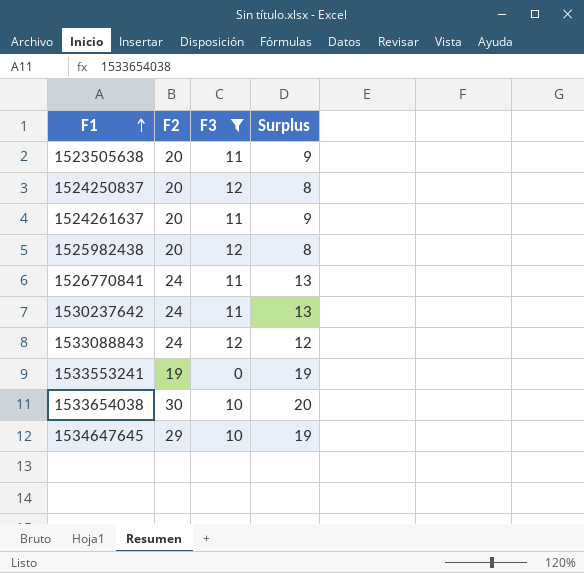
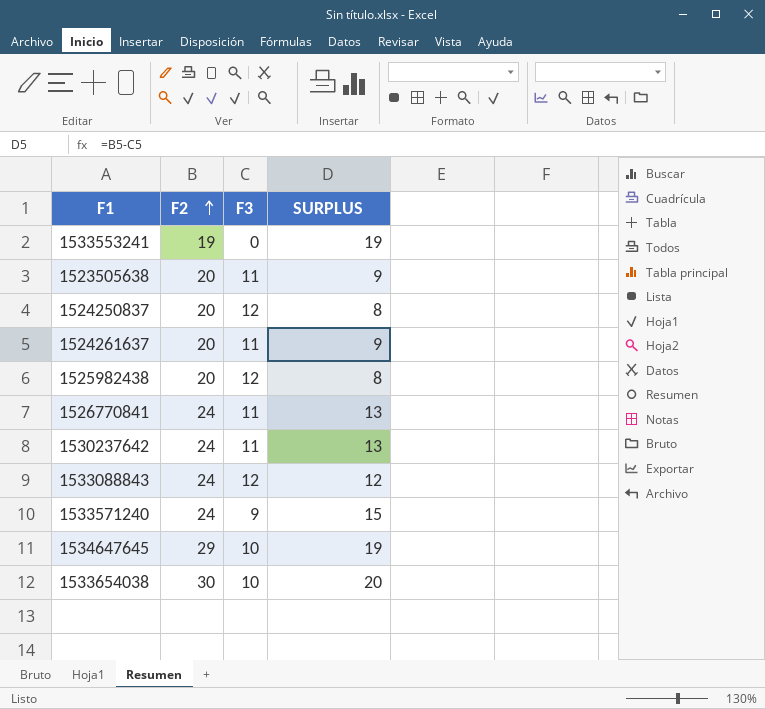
filter: F3 != 9 -> none
row order: F1 ascending -> F2 ascending
column name: Surplus -> SURPLUS

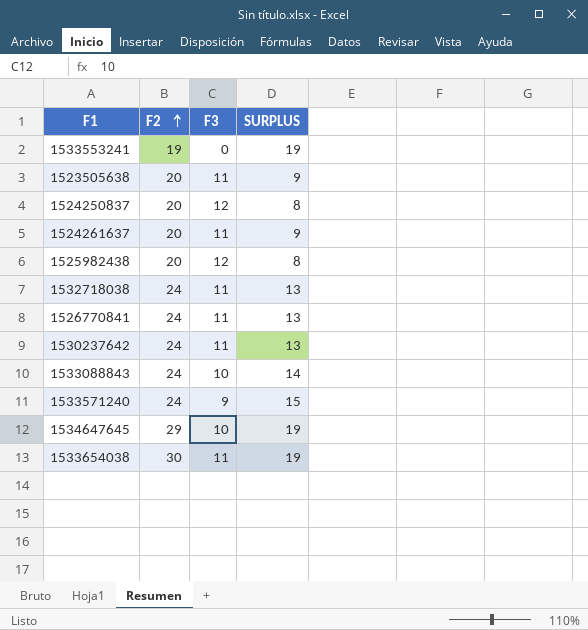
row 1532718038: none -> 24 | 11 | 13
1533088843 | F3: 12 -> 10
1533088843 | SURPLUS: 12 -> 14
1533654038 | F3: 10 -> 11
1533654038 | SURPLUS: 20 -> 19

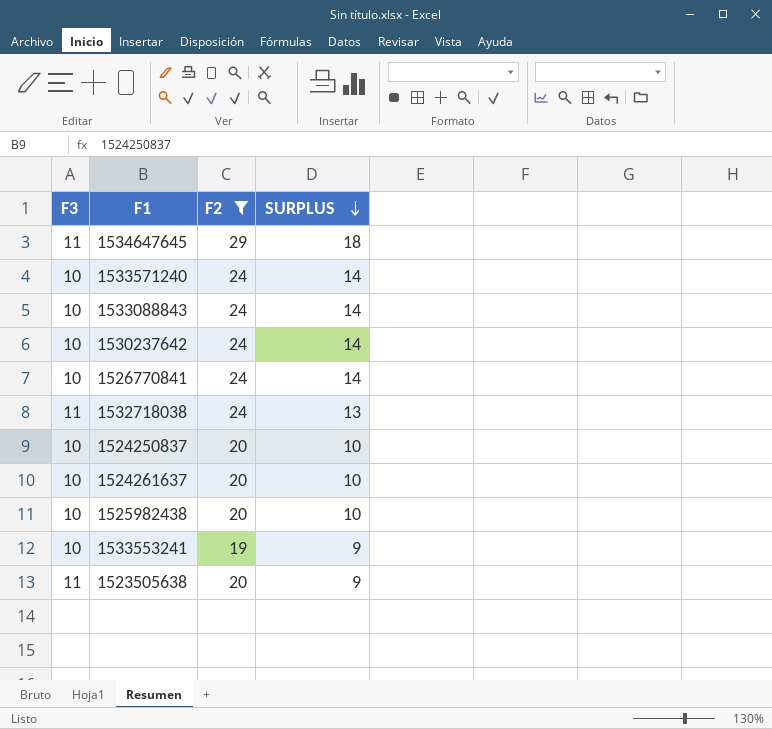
filter: none -> F2 != 30
row order: F2 ascending -> SURPLUS descending
column F3 | position: 3 -> 1
1534647645 | F3: 10 -> 11
1534647645 | SURPLUS: 19 -> 18
1533571240 | F3: 9 -> 10
1533571240 | SURPLUS: 15 -> 14
1530237642 | F3: 11 -> 10
1530237642 | SURPLUS: 13 -> 14
1526770841 | F3: 11 -> 10
1526770841 | SURPLUS: 13 -> 14
1524250837 | F3: 12 -> 10
1524250837 | SURPLUS: 8 -> 10
1524261637 | F3: 11 -> 10
1524261637 | SURPLUS: 9 -> 10
1525982438 | F3: 12 -> 10
1525982438 | SURPLUS: 8 -> 10
1533553241 | F3: 0 -> 10
1533553241 | SURPLUS: 19 -> 9

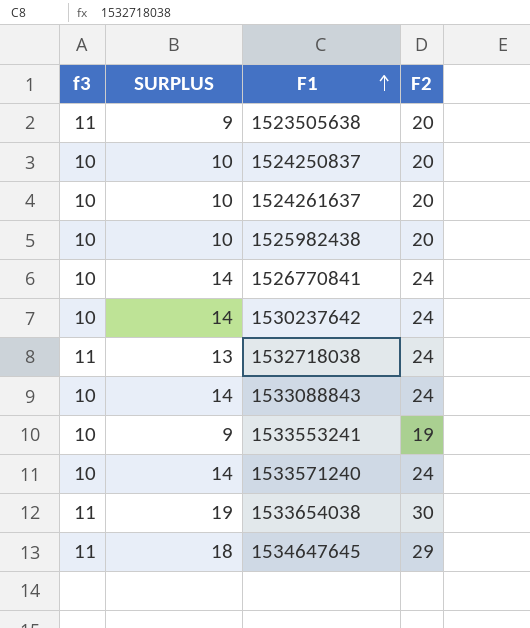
filter: F2 != 30 -> none
row order: SURPLUS descending -> F1 ascending
column name: F3 -> f3
column SURPLUS | position: 4 -> 2

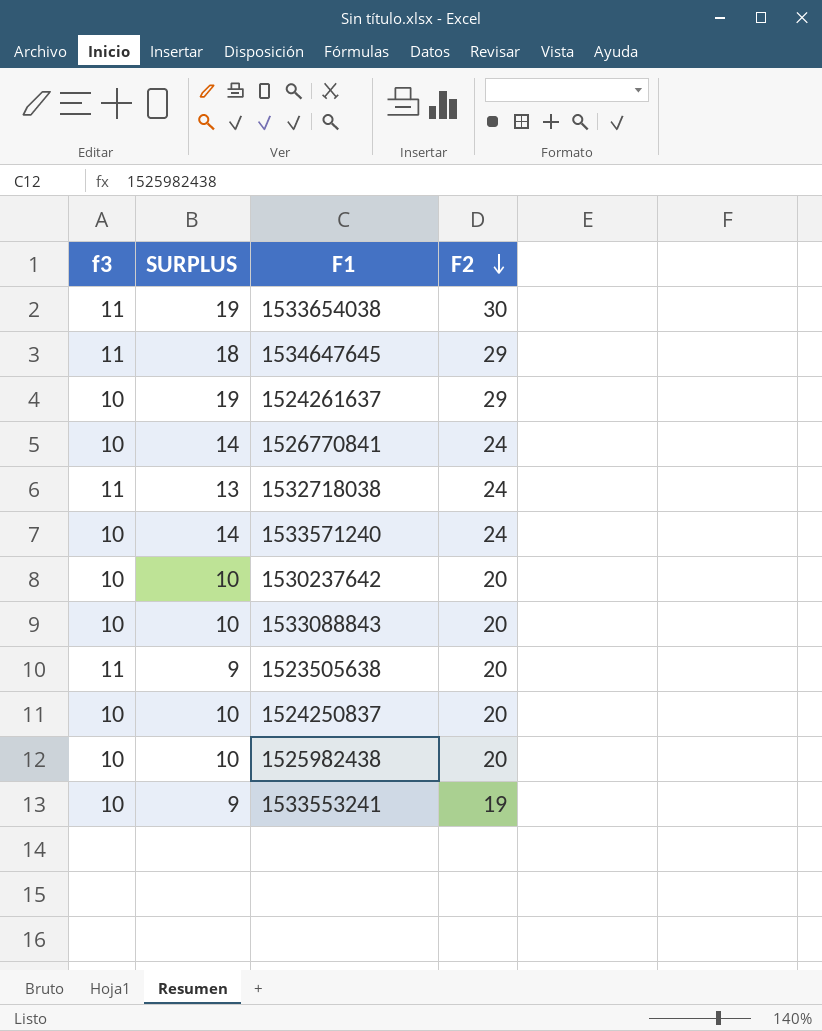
row order: F1 ascending -> F2 descending
1524261637 | SURPLUS: 10 -> 19
1524261637 | F2: 20 -> 29
1530237642 | SURPLUS: 14 -> 10
1530237642 | F2: 24 -> 20
1533088843 | SURPLUS: 14 -> 10
1533088843 | F2: 24 -> 20

